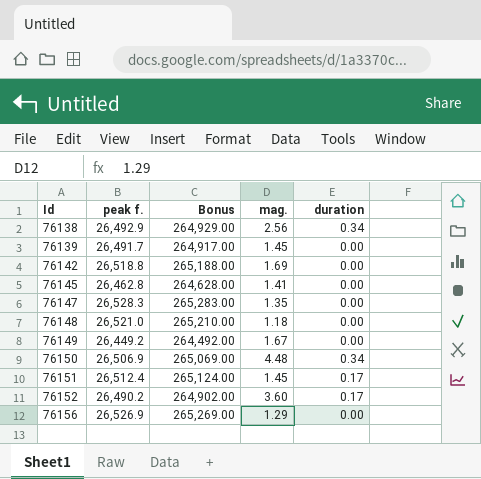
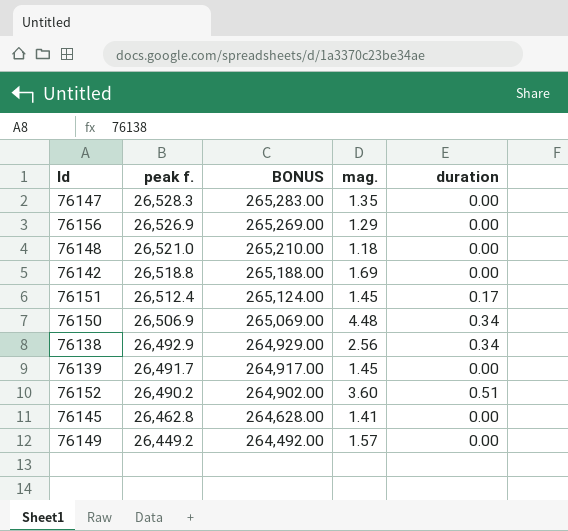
row order: Id ascending -> peak f. descending
column name: Bonus -> BONUS
76152 | duration: 0.17 -> 0.51
76149 | mag.: 1.67 -> 1.57

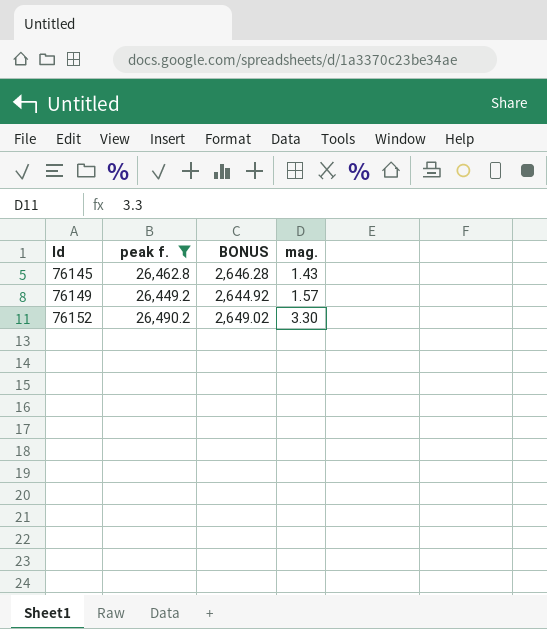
filter: none -> peak f. <= 26,490.2
row order: peak f. descending -> Id ascending
column duration | position: 5 -> none
column BONUS | formula: [peak f.] * 10 -> [peak f.] * 0.1
76145 | mag.: 1.41 -> 1.43
76152 | mag.: 3.60 -> 3.30

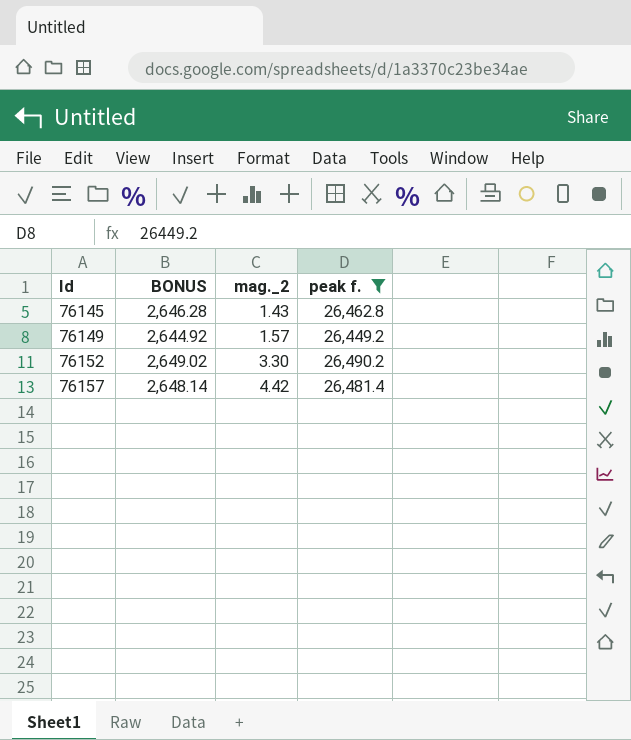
column name: mag. -> mag._2
column peak f. | position: 2 -> 4
row 76157: none -> 2,648.14 | 4.42 | 26,481.4

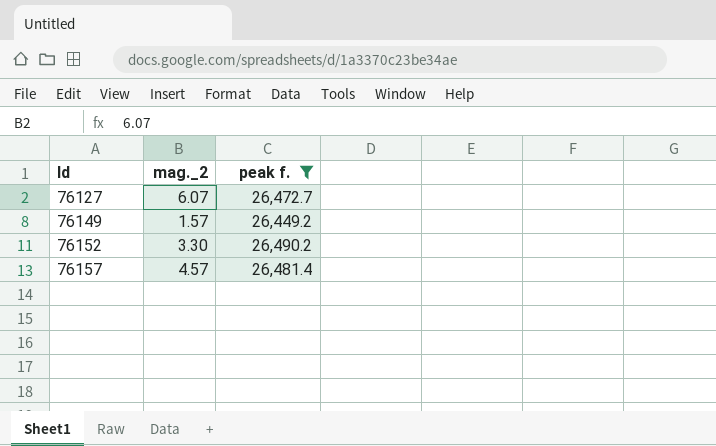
column BONUS | formula: [peak f.] * 0.1 -> none
row 76145: 2,646.28 | 1.43 | 26,462.8 -> none
row 76127: none -> 6.07 | 26,472.7
76157 | mag._2: 4.42 -> 4.57

